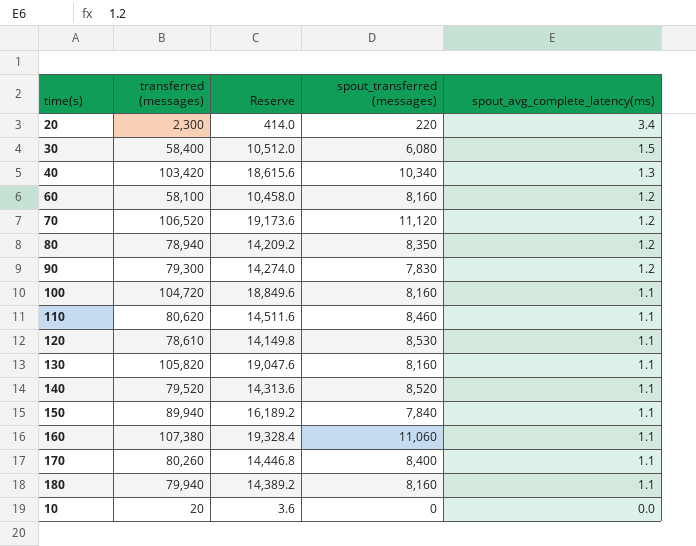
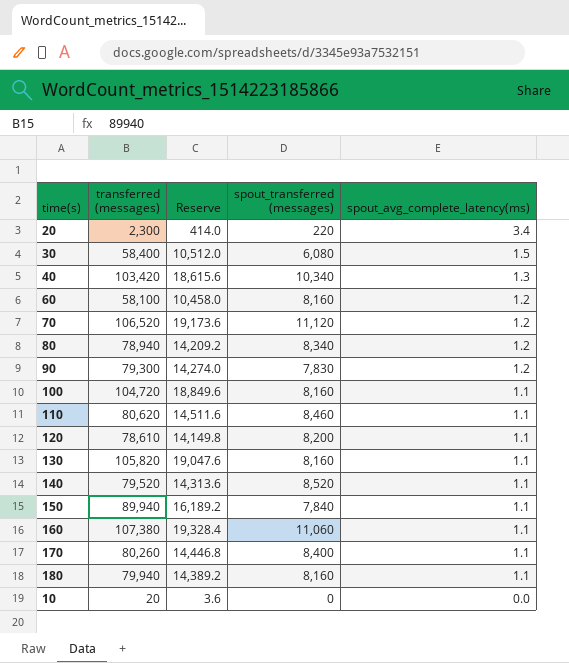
80 | spout_transferred (messages): 8,350 -> 8,340
120 | spout_transferred (messages): 8,530 -> 8,200

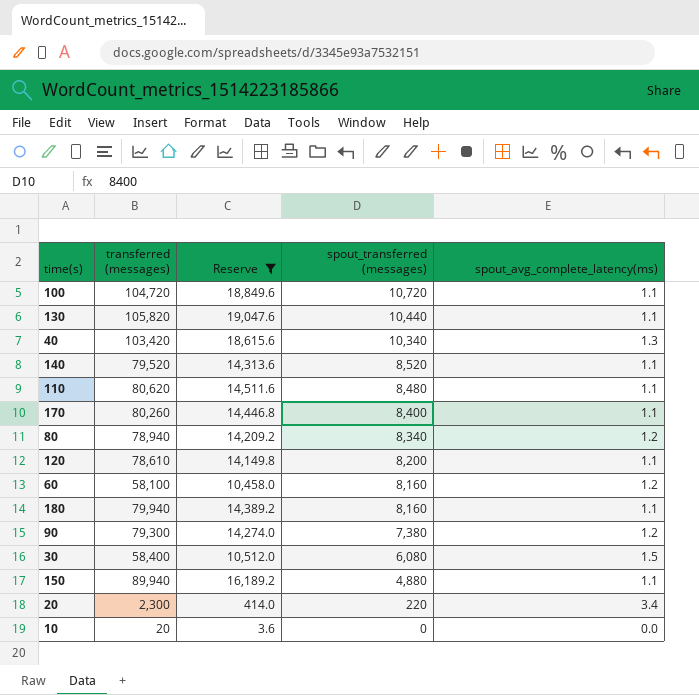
filter: none -> Reserve <= 19,047.6
row order: spout_avg_complete_latency(ms) descending -> spout_transferred (messages) descending
100 | spout_transferred (messages): 8,160 -> 10,720
130 | spout_transferred (messages): 8,160 -> 10,440
110 | spout_transferred (messages): 8,460 -> 8,480
90 | spout_transferred (messages): 7,830 -> 7,380
150 | spout_transferred (messages): 7,840 -> 4,880

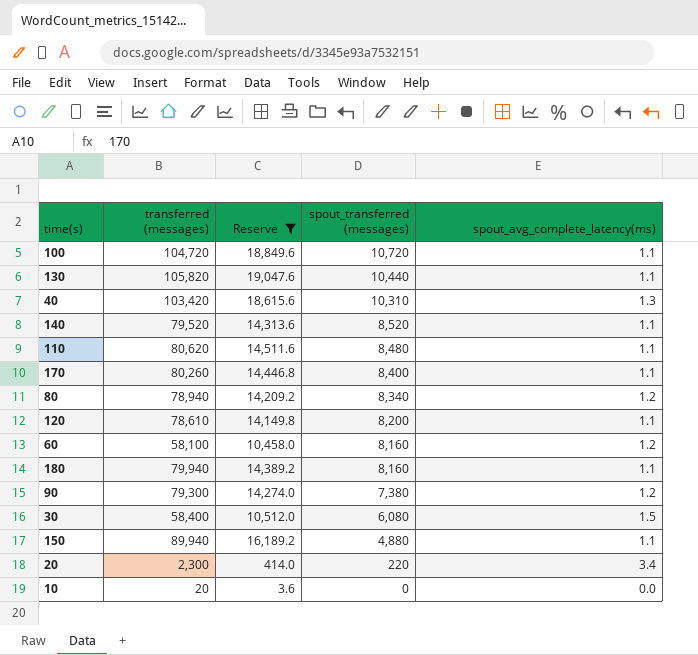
40 | spout_transferred (messages): 10,340 -> 10,310

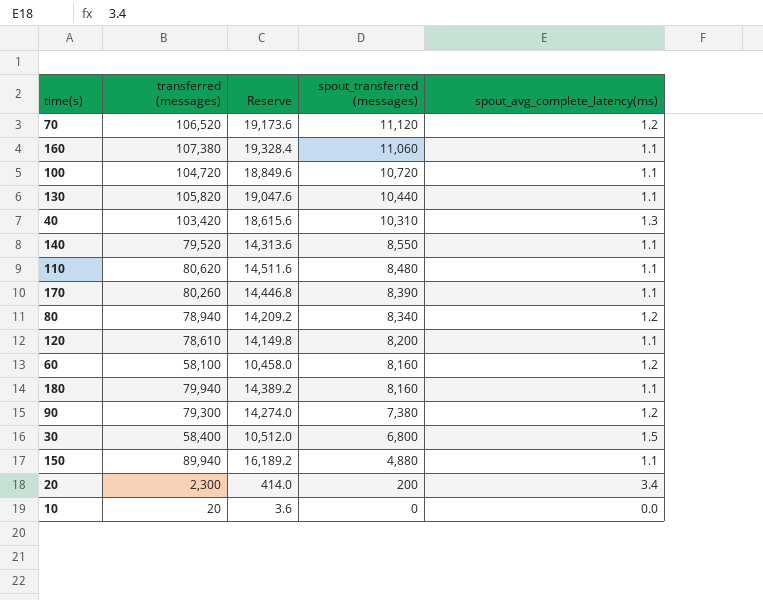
filter: Reserve <= 19,047.6 -> none
140 | spout_transferred (messages): 8,520 -> 8,550
170 | spout_transferred (messages): 8,400 -> 8,390
30 | spout_transferred (messages): 6,080 -> 6,800
20 | spout_transferred (messages): 220 -> 200

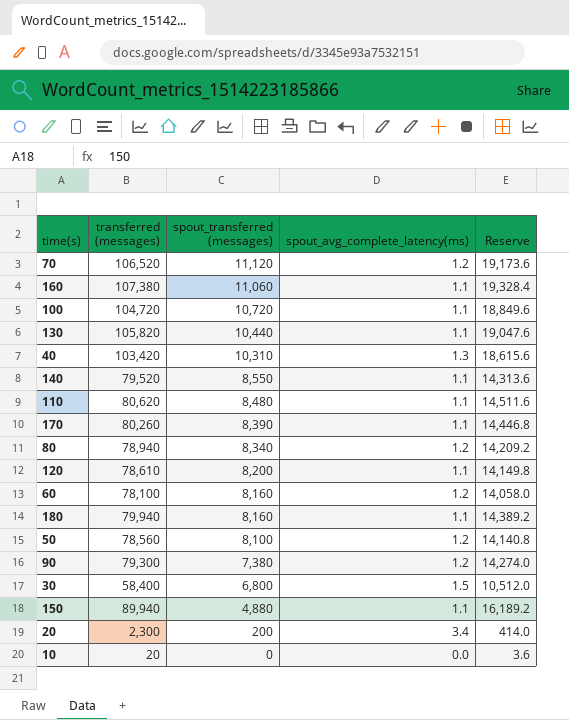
column Reserve | position: 3 -> 5
60 | transferred (messages): 58,100 -> 78,100
60 | Reserve: 10,458.0 -> 14,058.0
row 50: none -> 78,560 | 8,100 | 1.2 | 14,140.8

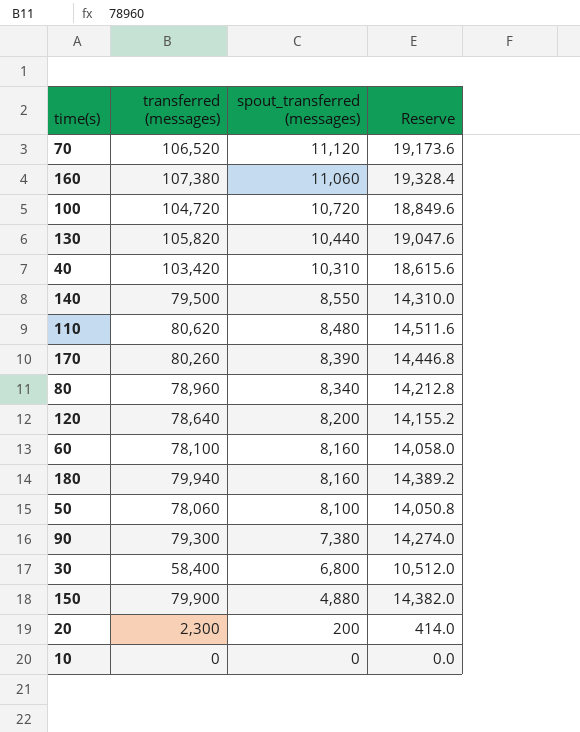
column spout_avg_complete_latency(ms) | position: 4 -> none
140 | transferred (messages): 79,520 -> 79,500
140 | Reserve: 14,313.6 -> 14,310.0
80 | transferred (messages): 78,940 -> 78,960
80 | Reserve: 14,209.2 -> 14,212.8
120 | transferred (messages): 78,610 -> 78,640
120 | Reserve: 14,149.8 -> 14,155.2
50 | transferred (messages): 78,560 -> 78,060
50 | Reserve: 14,140.8 -> 14,050.8
150 | transferred (messages): 89,940 -> 79,900
150 | Reserve: 16,189.2 -> 14,382.0
10 | transferred (messages): 20 -> 0
10 | Reserve: 3.6 -> 0.0

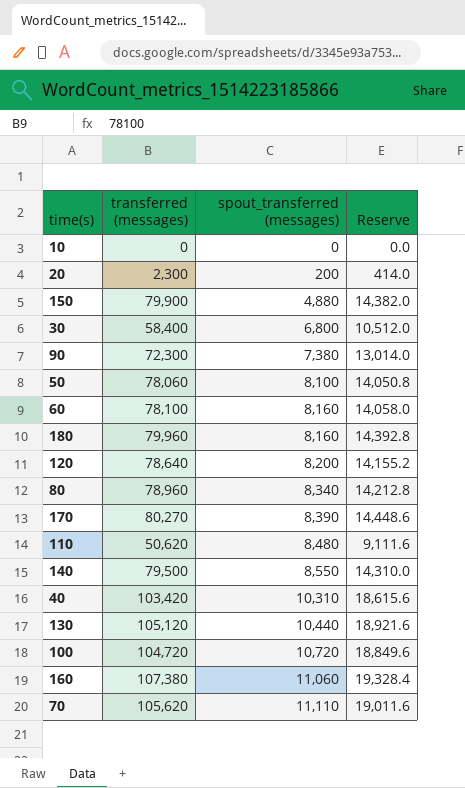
row order: spout_transferred (messages) descending -> spout_transferred (messages) ascending
90 | transferred (messages): 79,300 -> 72,300
90 | Reserve: 14,274.0 -> 13,014.0
180 | transferred (messages): 79,940 -> 79,960
180 | Reserve: 14,389.2 -> 14,392.8
170 | transferred (messages): 80,260 -> 80,270
170 | Reserve: 14,446.8 -> 14,448.6
110 | transferred (messages): 80,620 -> 50,620
110 | Reserve: 14,511.6 -> 9,111.6
130 | transferred (messages): 105,820 -> 105,120
130 | Reserve: 19,047.6 -> 18,921.6
70 | transferred (messages): 106,520 -> 105,620
70 | spout_transferred (messages): 11,120 -> 11,110
70 | Reserve: 19,173.6 -> 19,011.6

